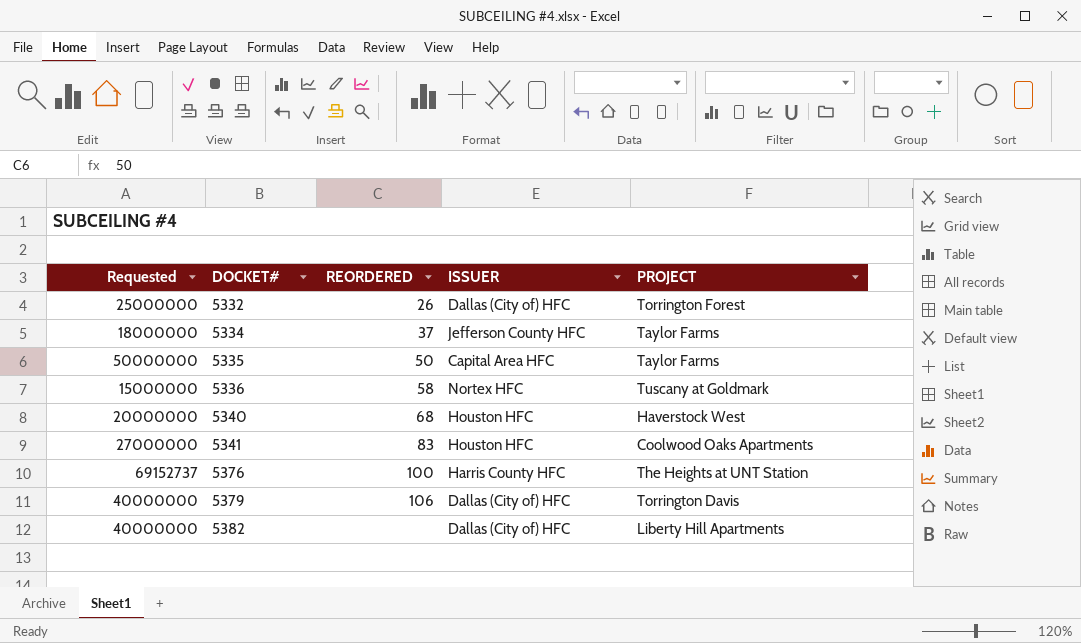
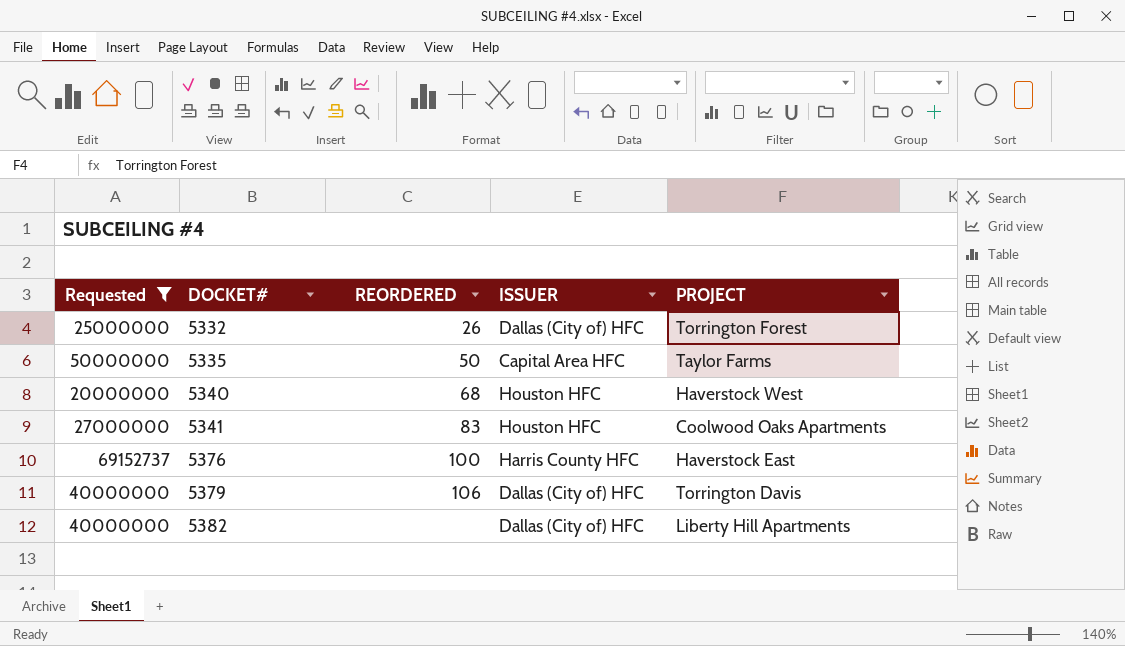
filter: none -> Requested >= 20000000
5376 | PROJECT: The Heights at UNT Station -> Haverstock East

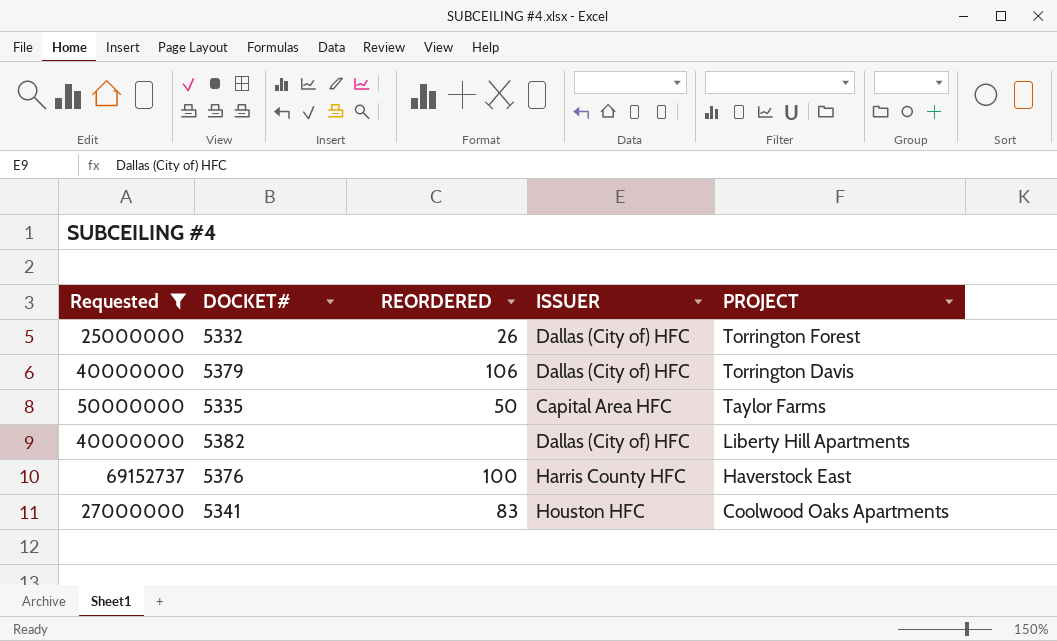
row order: DOCKET# ascending -> PROJECT descending
row 5340: 20000000 | 68 | Houston HFC | Haverstock West -> none

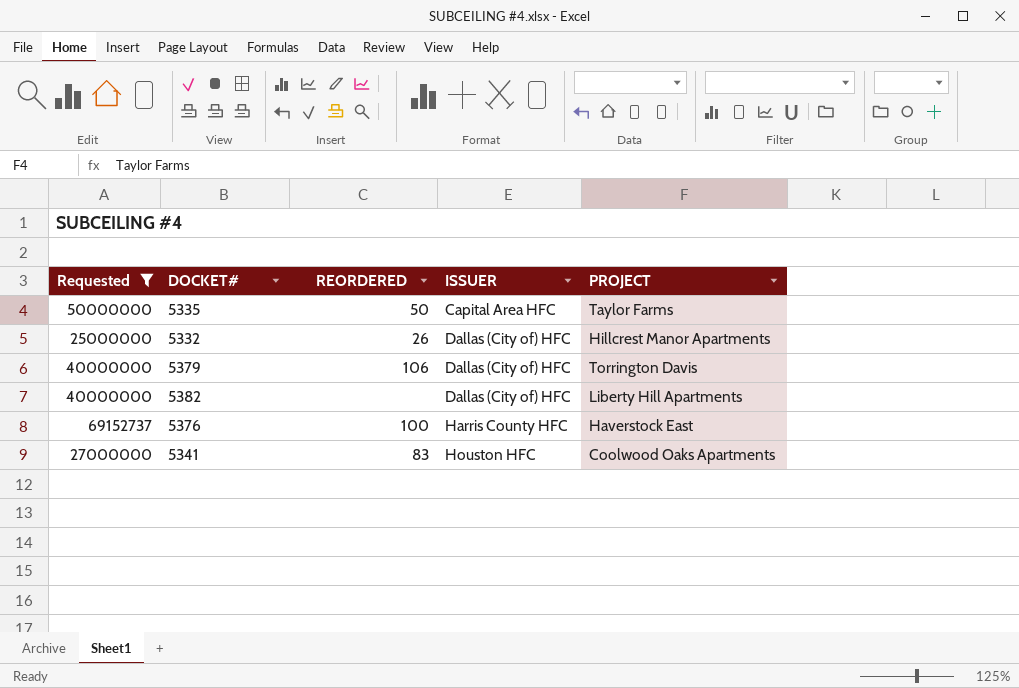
row order: PROJECT descending -> ISSUER ascending
5332 | PROJECT: Torrington Forest -> Hillcrest Manor Apartments

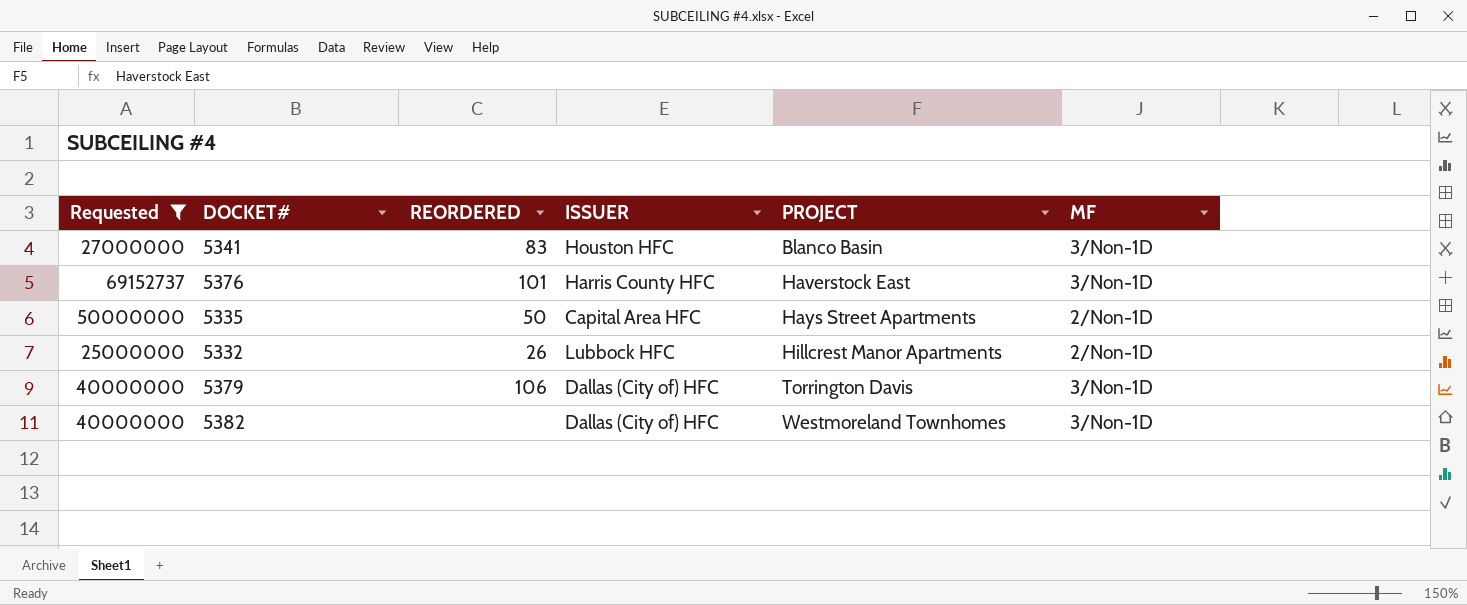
row order: ISSUER ascending -> PROJECT ascending
column MF | position: none -> 6
5341 | PROJECT: Coolwood Oaks Apartments -> Blanco Basin
5376 | REORDERED: 100 -> 101
5335 | PROJECT: Taylor Farms -> Hays Street Apartments
5332 | ISSUER: Dallas (City of) HFC -> Lubbock HFC
5382 | PROJECT: Liberty Hill Apartments -> Westmoreland Townhomes

